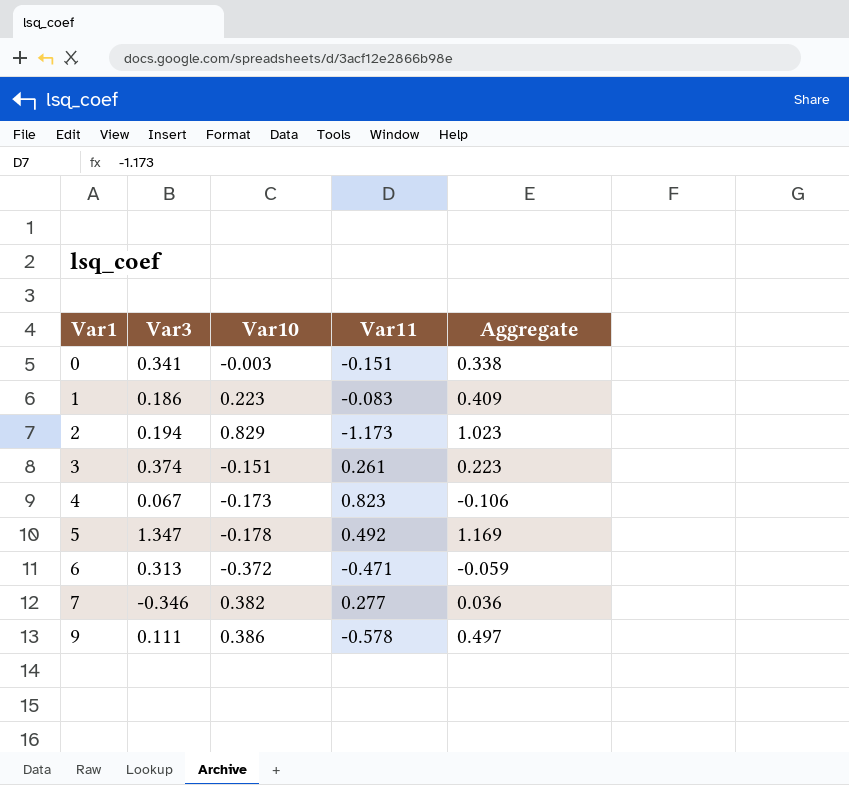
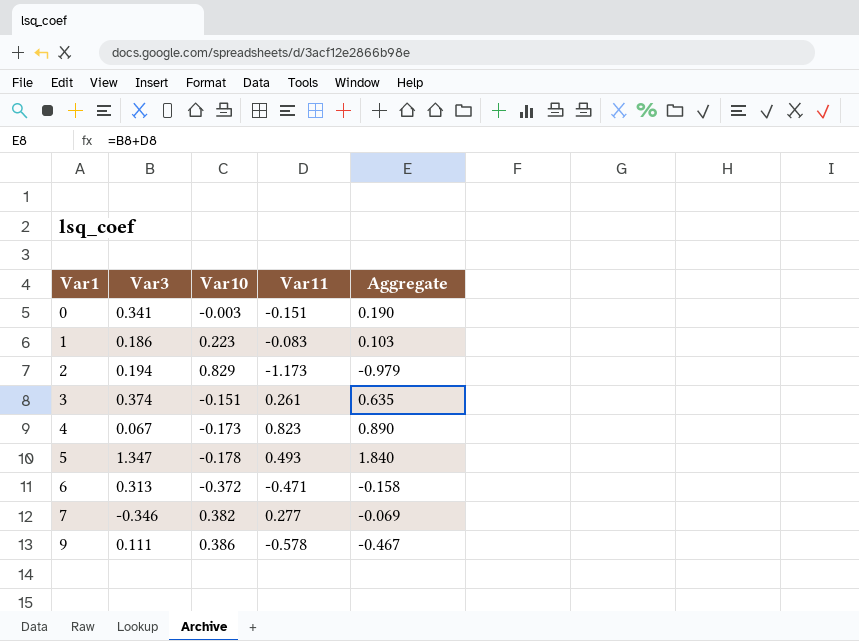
column Aggregate | formula: [Var3] + [Var10] -> [Var3] + [Var11]
5 | Var11: 0.492 -> 0.493

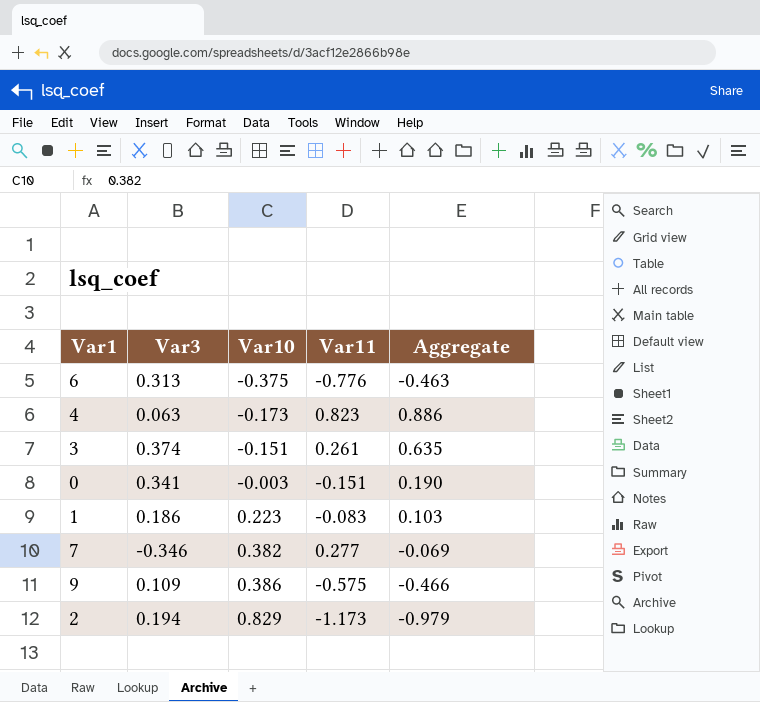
row order: Var1 ascending -> Var10 ascending
row 5: 1.347 | -0.178 | 0.493 | 1.840 -> none
6 | Var10: -0.372 -> -0.375
6 | Var11: -0.471 -> -0.776
6 | Aggregate: -0.158 -> -0.463
4 | Var3: 0.067 -> 0.063
4 | Aggregate: 0.890 -> 0.886
9 | Var3: 0.111 -> 0.109
9 | Var11: -0.578 -> -0.575
9 | Aggregate: -0.467 -> -0.466

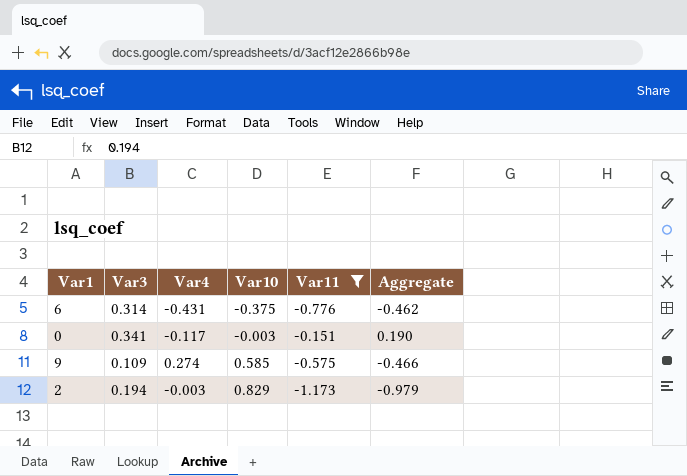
filter: none -> Var11 <= -0.151
column Var4 | position: none -> 3
6 | Var3: 0.313 -> 0.314
6 | Aggregate: -0.463 -> -0.462
9 | Var10: 0.386 -> 0.585

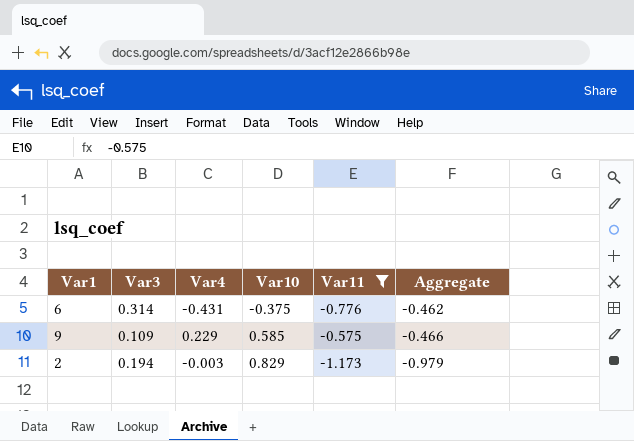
row 0: 0.341 | -0.117 | -0.003 | -0.151 | 0.190 -> none
9 | Var4: 0.274 -> 0.229

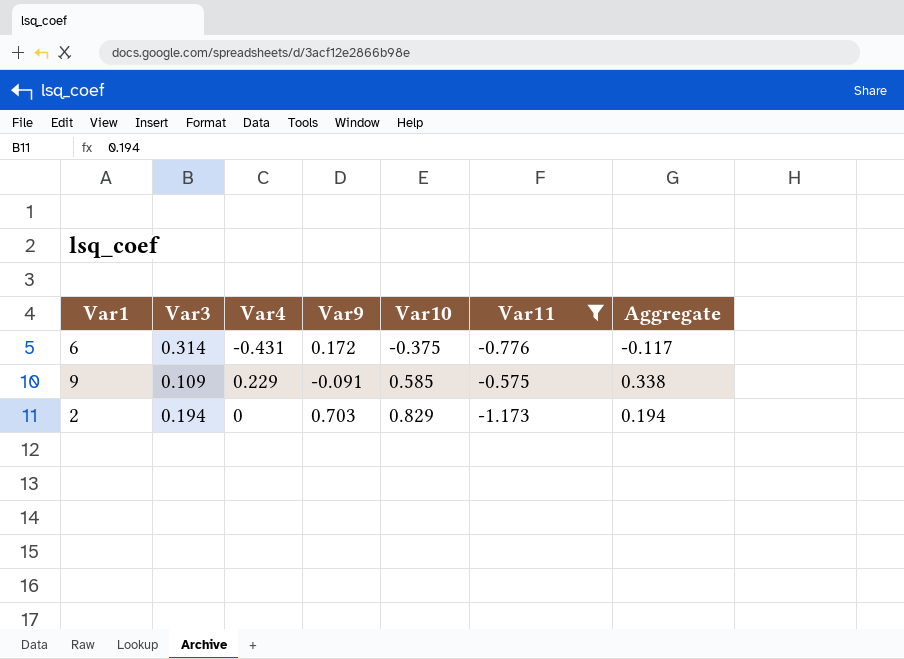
column Var9 | position: none -> 4
column Aggregate | formula: [Var3] + [Var11] -> [Var3] + [Var4]
2 | Var4: -0.003 -> 0

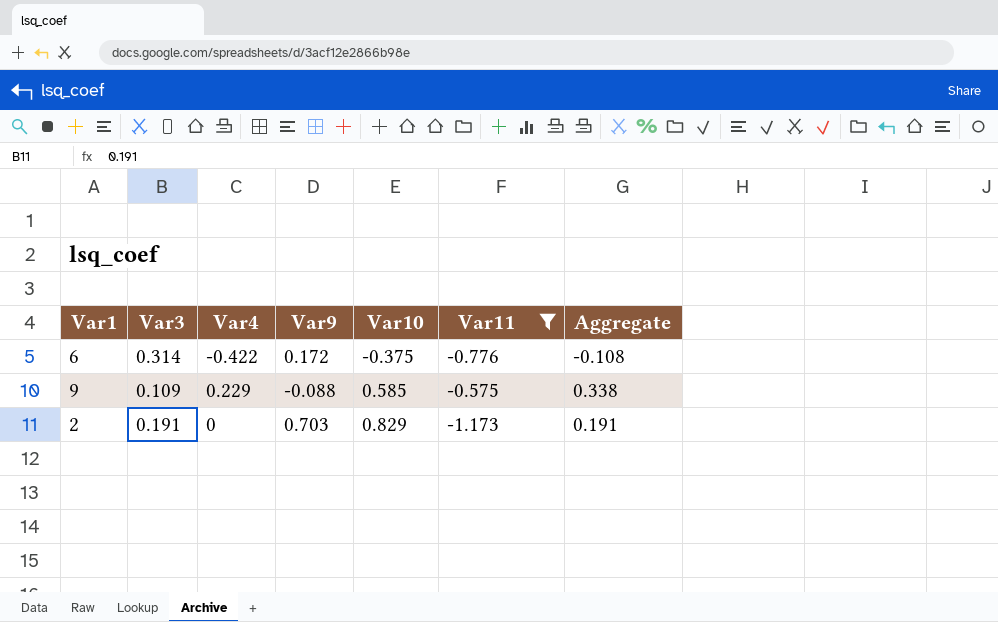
6 | Var4: -0.431 -> -0.422
6 | Aggregate: -0.117 -> -0.108
9 | Var9: -0.091 -> -0.088
2 | Var3: 0.194 -> 0.191
2 | Aggregate: 0.194 -> 0.191

